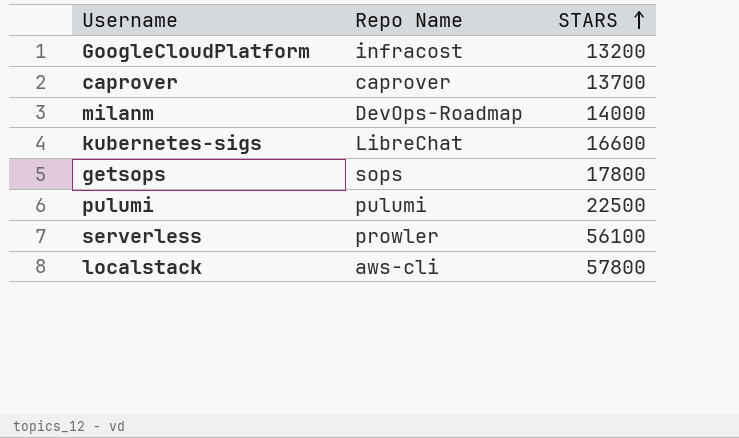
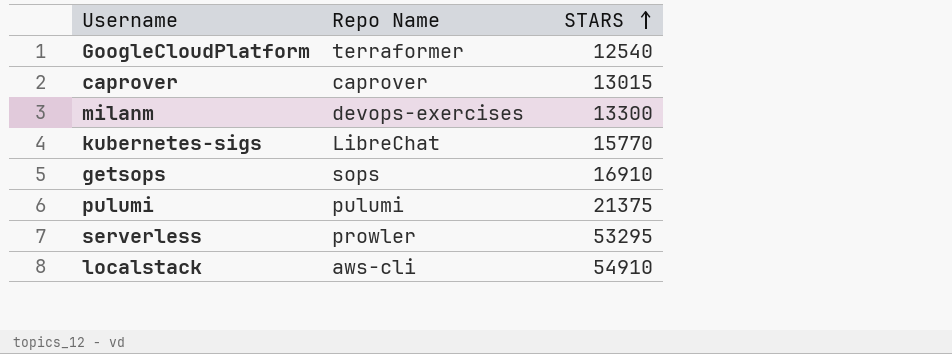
GoogleCloudPlatform | Repo Name: infracost -> terraformer
GoogleCloudPlatform | STARS: 13200 -> 12540
caprover | STARS: 13700 -> 13015
milanm | Repo Name: DevOps-Roadmap -> devops-exercises
milanm | STARS: 14000 -> 13300
kubernetes-sigs | STARS: 16600 -> 15770
getsops | STARS: 17800 -> 16910
pulumi | STARS: 22500 -> 21375
serverless | STARS: 56100 -> 53295
localstack | STARS: 57800 -> 54910

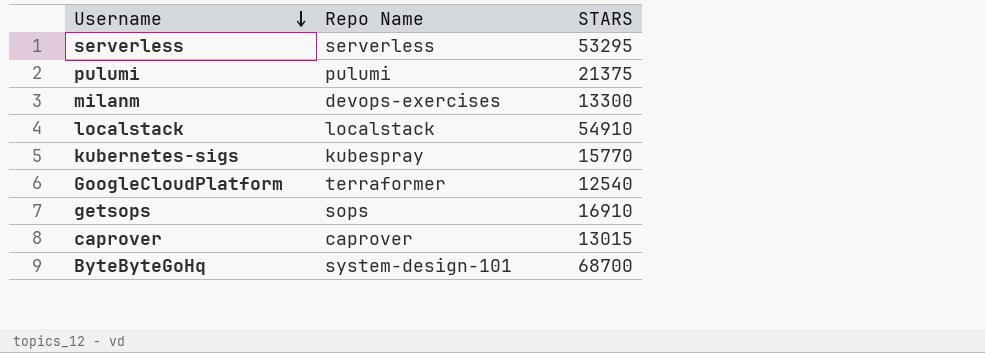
row order: STARS ascending -> Username descending
serverless | Repo Name: prowler -> serverless
localstack | Repo Name: aws-cli -> localstack
kubernetes-sigs | Repo Name: LibreChat -> kubespray
row ByteByteGoHq: none -> system-design-101 | 68700

